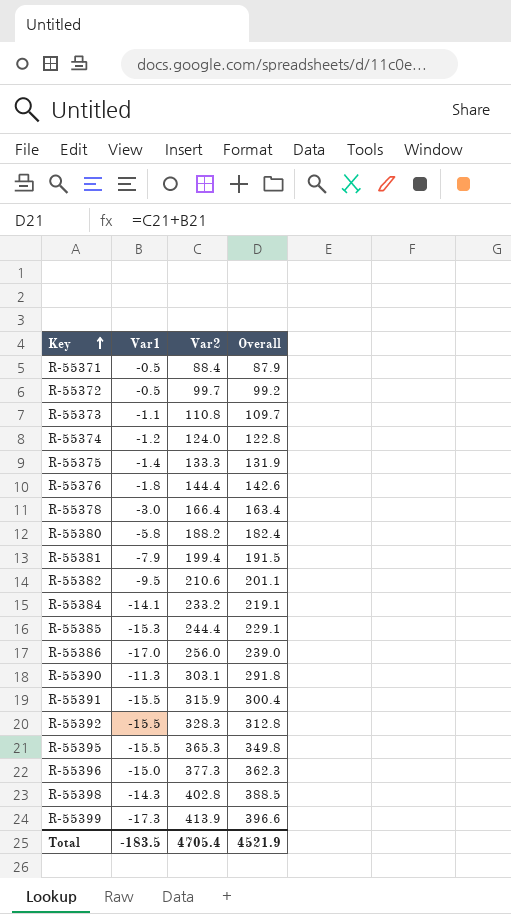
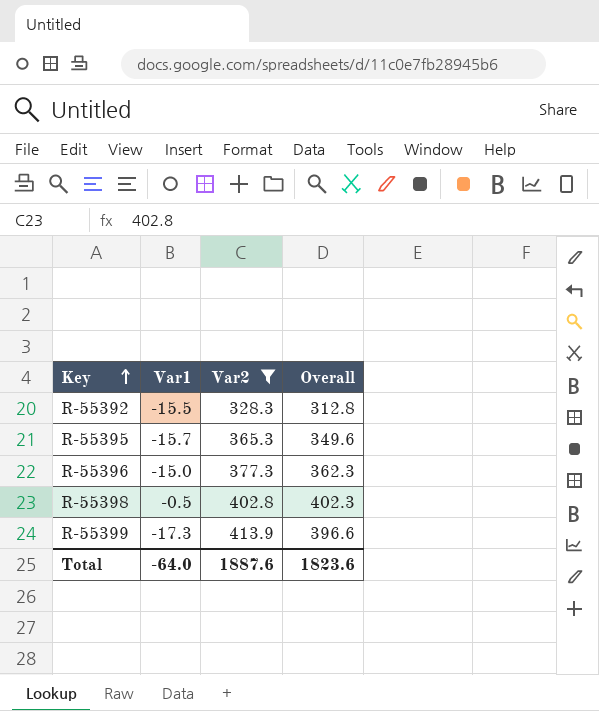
filter: none -> Var2 >= 328.3
R-55395 | Var1: -15.5 -> -15.7
R-55395 | Overall: 349.8 -> 349.6
R-55398 | Var1: -14.3 -> -0.5
R-55398 | Overall: 388.5 -> 402.3
Total | Var1: -183.5 -> -64.0
Total | Var2: 4705.4 -> 1887.6
Total | Overall: 4521.9 -> 1823.6

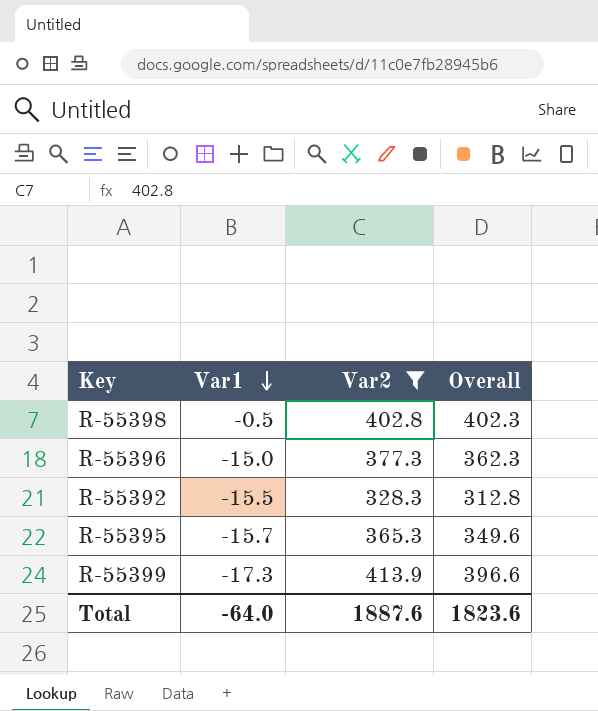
row order: Key ascending -> Var1 descending

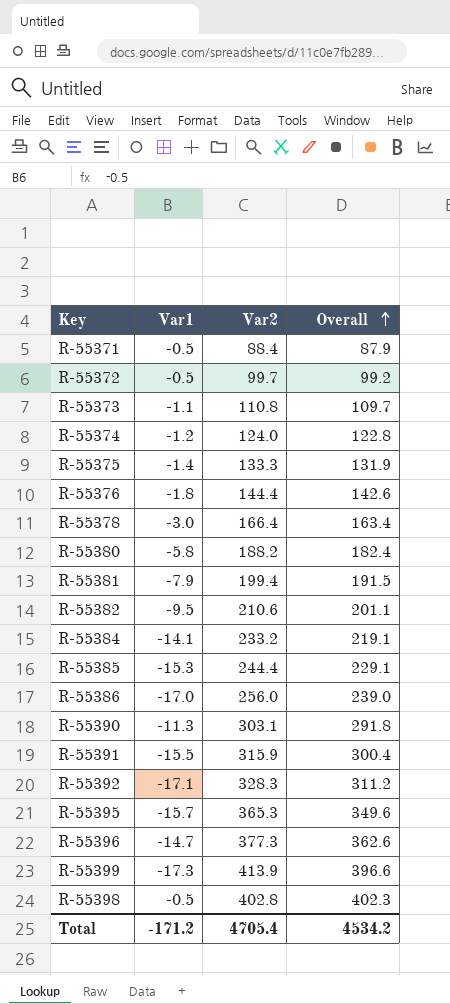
filter: Var2 >= 328.3 -> none
row order: Var1 descending -> Overall ascending
R-55392 | Var1: -15.5 -> -17.1
R-55392 | Overall: 312.8 -> 311.2
R-55396 | Var1: -15.0 -> -14.7
R-55396 | Overall: 362.3 -> 362.6
Total | Var1: -64.0 -> -171.2
Total | Var2: 1887.6 -> 4705.4
Total | Overall: 1823.6 -> 4534.2

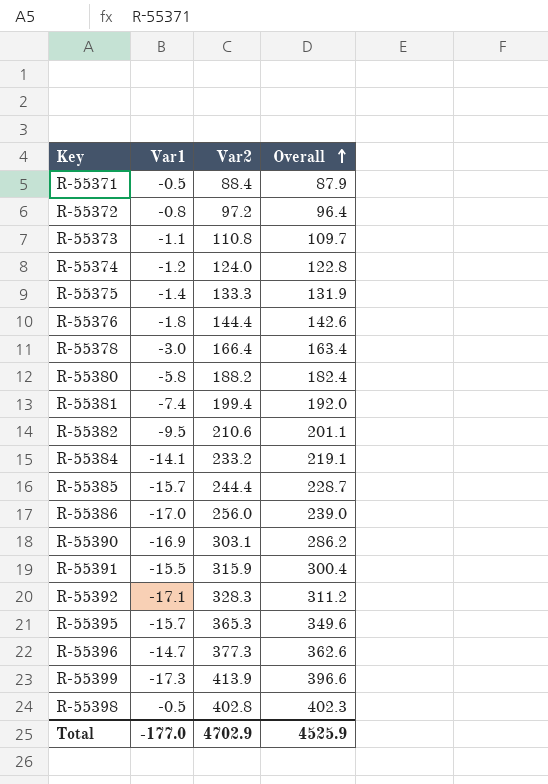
R-55372 | Var1: -0.5 -> -0.8
R-55372 | Var2: 99.7 -> 97.2
R-55372 | Overall: 99.2 -> 96.4
R-55381 | Var1: -7.9 -> -7.4
R-55381 | Overall: 191.5 -> 192.0
R-55385 | Var1: -15.3 -> -15.7
R-55385 | Overall: 229.1 -> 228.7
R-55390 | Var1: -11.3 -> -16.9
R-55390 | Overall: 291.8 -> 286.2
Total | Var1: -171.2 -> -177.0
Total | Var2: 4705.4 -> 4702.9
Total | Overall: 4534.2 -> 4525.9

